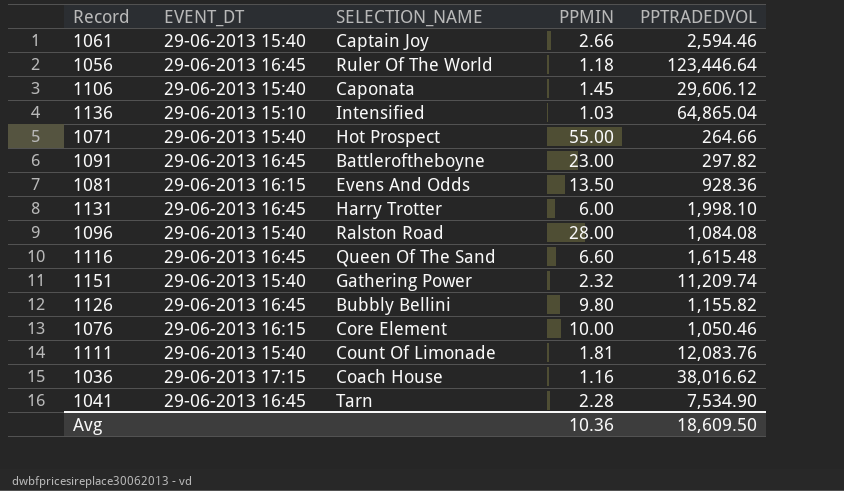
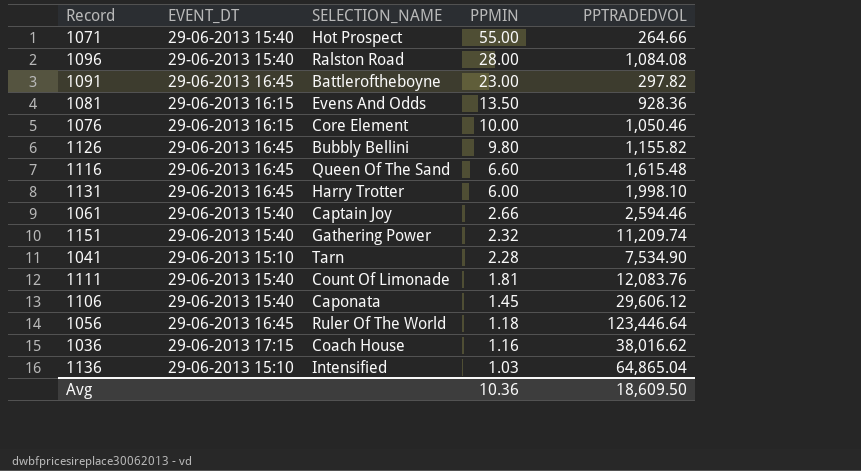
row order: none -> PPMIN descending
1041 | EVENT_DT: 29-06-2013 16:45 -> 29-06-2013 15:10

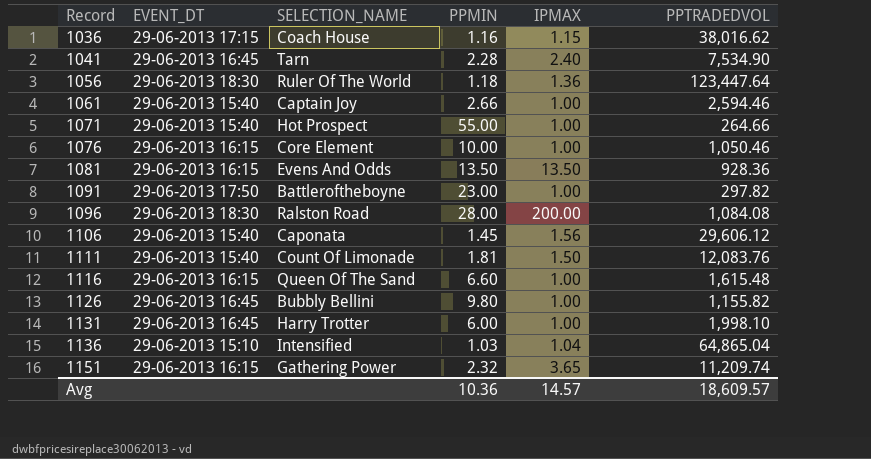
row order: PPMIN descending -> Record ascending
column IPMAX | position: none -> 5
1041 | EVENT_DT: 29-06-2013 15:10 -> 29-06-2013 16:45
1056 | EVENT_DT: 29-06-2013 16:45 -> 29-06-2013 18:30
1056 | PPTRADEDVOL: 123,446.64 -> 123,447.64
1091 | EVENT_DT: 29-06-2013 16:45 -> 29-06-2013 17:50
1096 | EVENT_DT: 29-06-2013 15:40 -> 29-06-2013 18:30
1116 | EVENT_DT: 29-06-2013 16:45 -> 29-06-2013 16:15
1151 | EVENT_DT: 29-06-2013 15:40 -> 29-06-2013 16:15
Avg | PPTRADEDVOL: 18,609.50 -> 18,609.57

